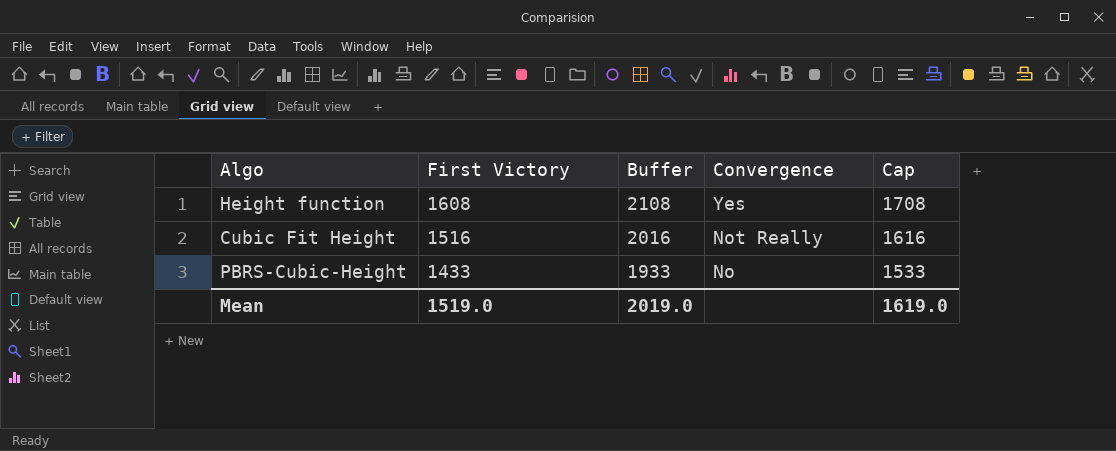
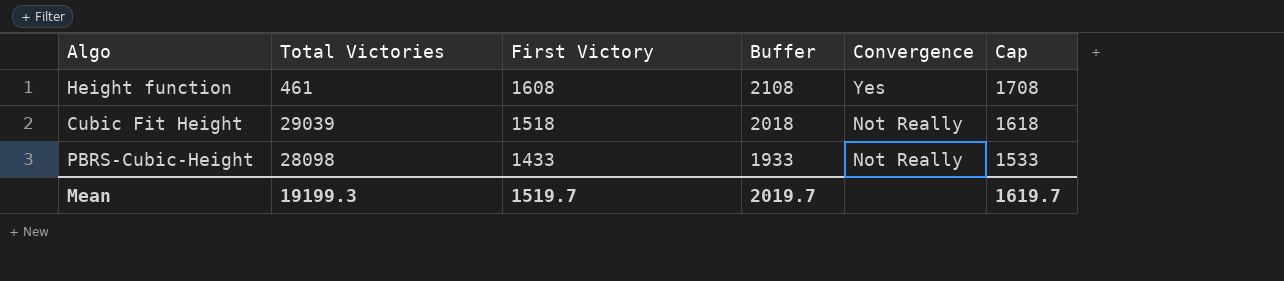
column Total Victories | position: none -> 2
Cubic Fit Height | First Victory: 1516 -> 1518
Cubic Fit Height | Buffer: 2016 -> 2018
Cubic Fit Height | Cap: 1616 -> 1618
PBRS-Cubic-Height | Convergence: No -> Not Really
Mean | First Victory: 1519.0 -> 1519.7
Mean | Buffer: 2019.0 -> 2019.7
Mean | Cap: 1619.0 -> 1619.7

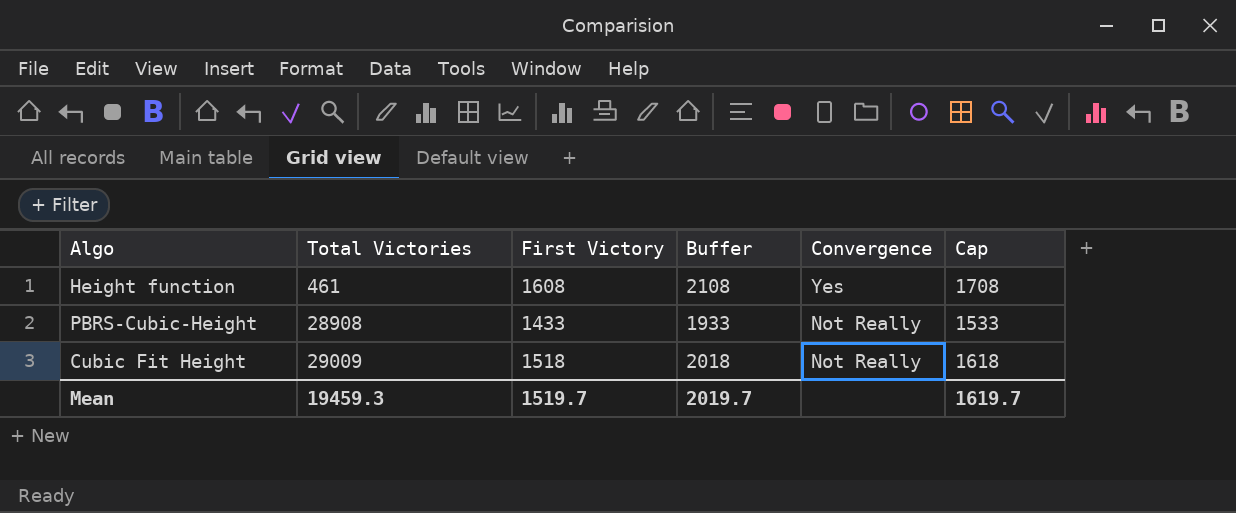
row order: First Victory descending -> Total Victories ascending
PBRS-Cubic-Height | Total Victories: 28098 -> 28908
Cubic Fit Height | Total Victories: 29039 -> 29009
Mean | Total Victories: 19199.3 -> 19459.3

